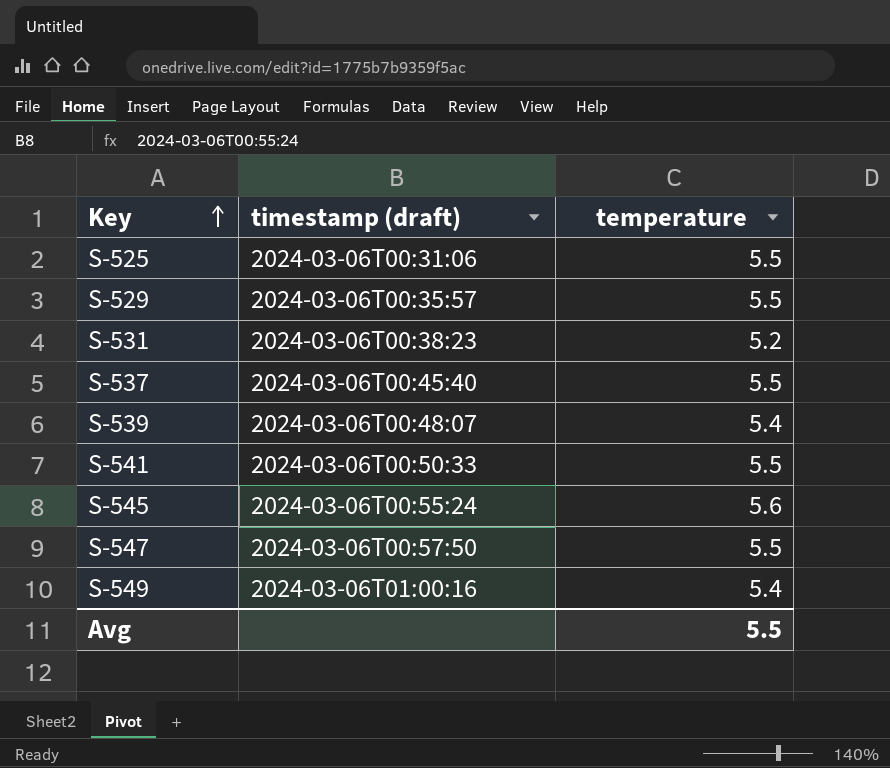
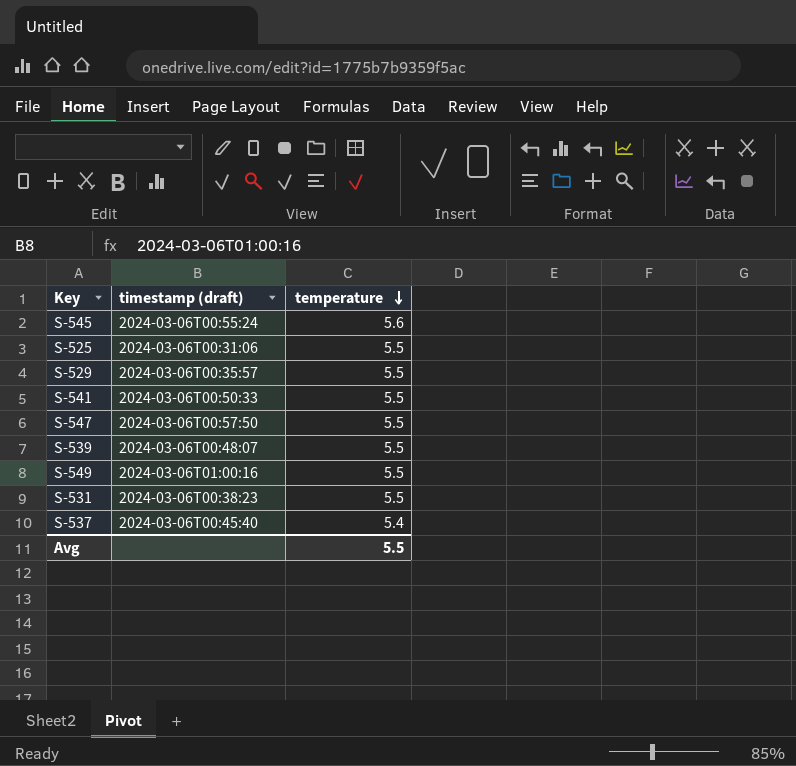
row order: Key ascending -> temperature descending
S-539 | temperature: 5.4 -> 5.5
S-549 | temperature: 5.4 -> 5.5
S-531 | temperature: 5.2 -> 5.5
S-537 | temperature: 5.5 -> 5.4

